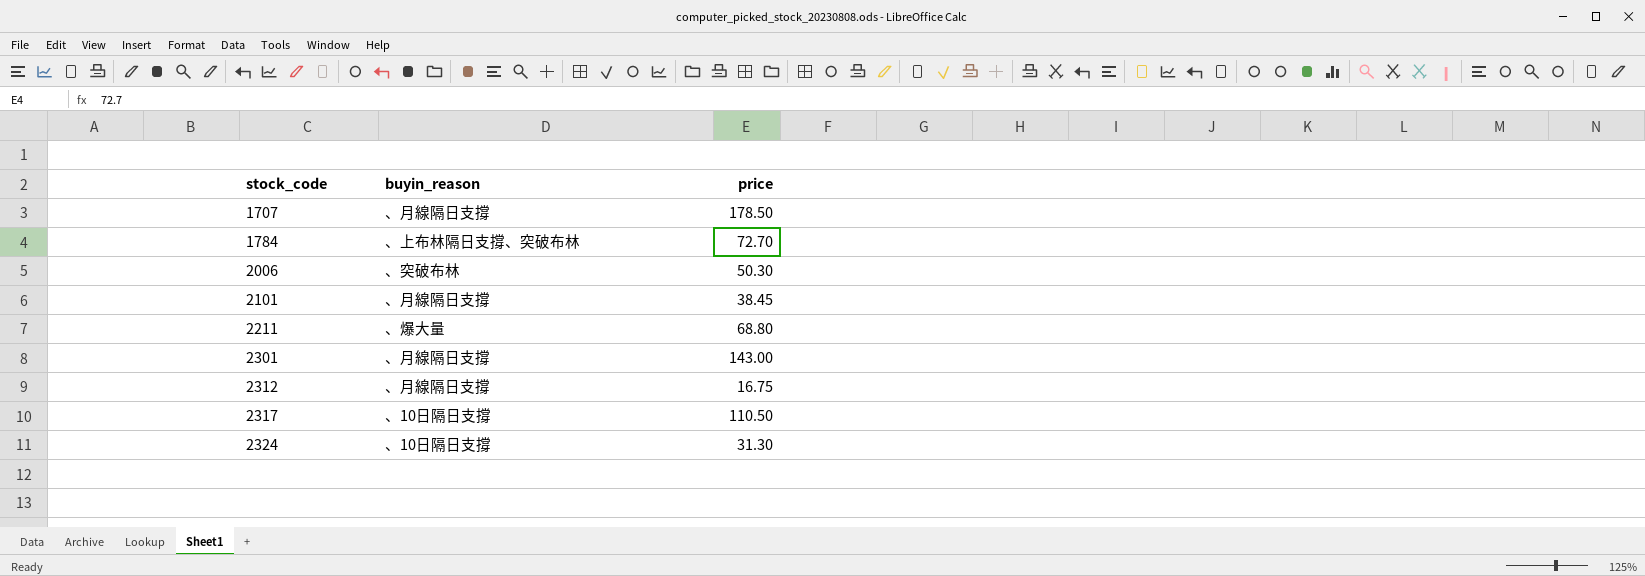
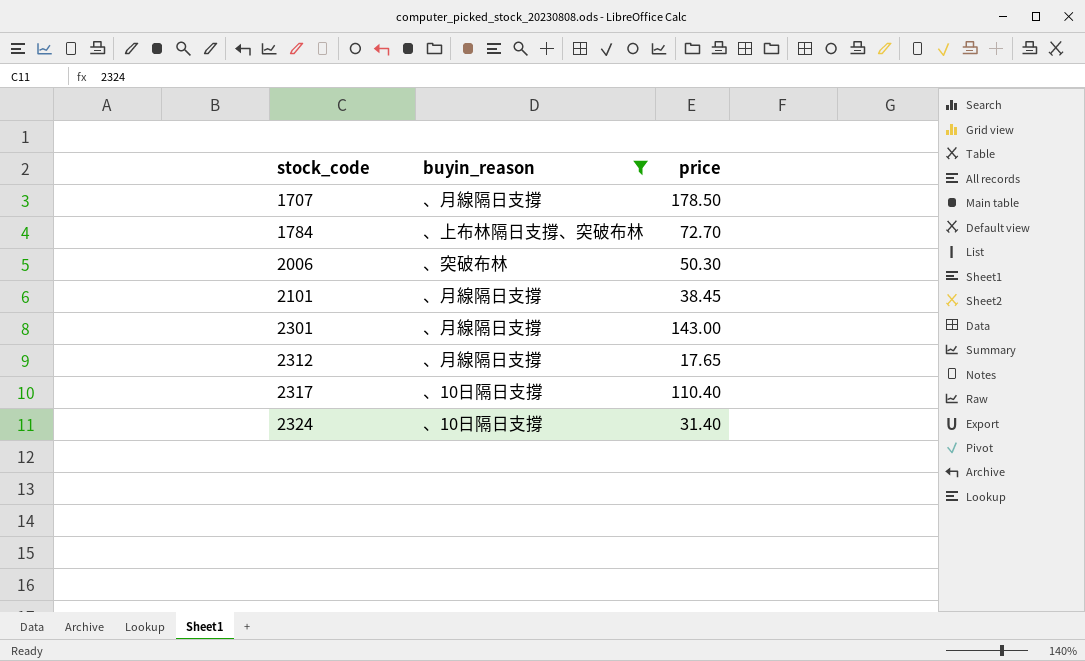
filter: none -> buyin_reason != 、爆大量
2312 | price: 16.75 -> 17.65
2317 | price: 110.50 -> 110.40
2324 | price: 31.30 -> 31.40

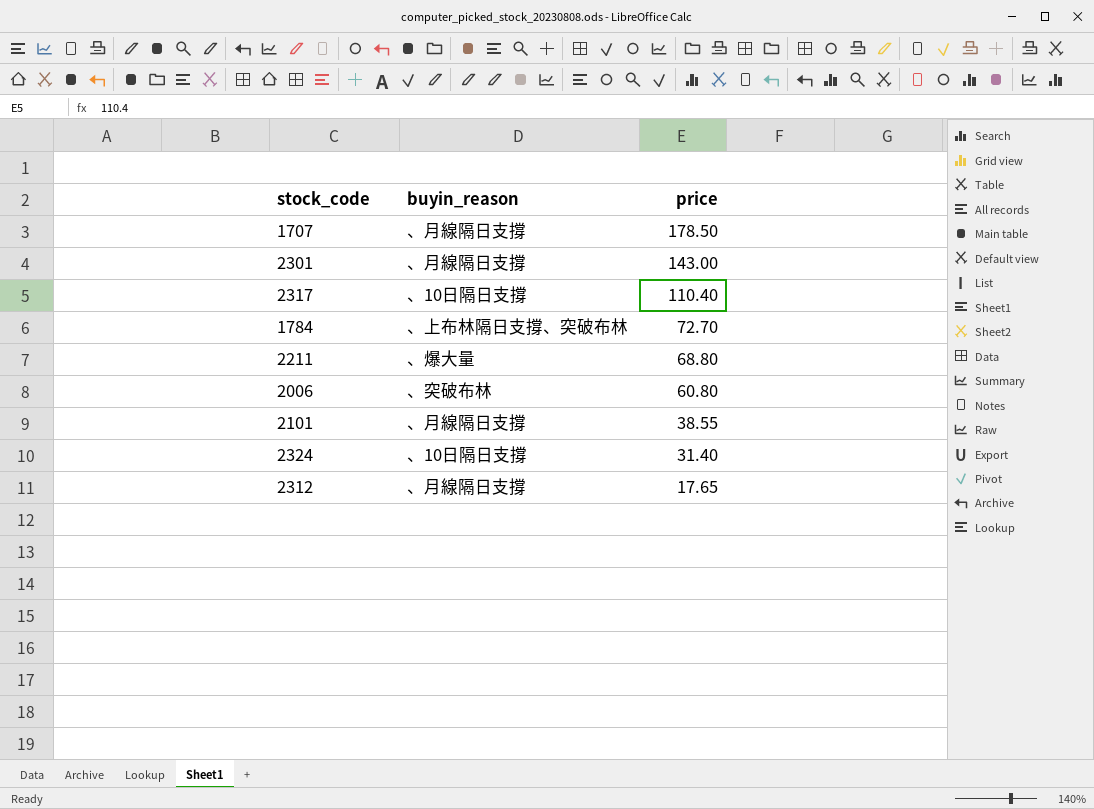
filter: buyin_reason != 、爆大量 -> none
row order: stock_code ascending -> price descending
2006 | price: 50.30 -> 60.80
2101 | price: 38.45 -> 38.55

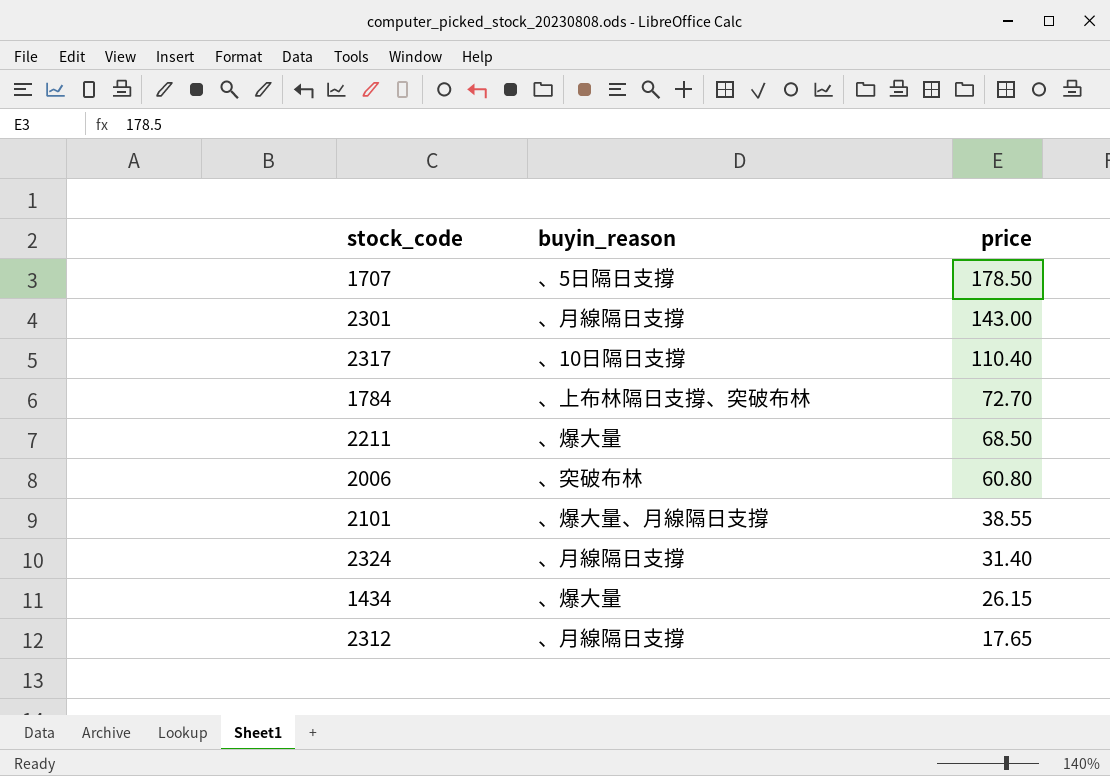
1707 | buyin_reason: 、月線隔日支撐 -> 、5日隔日支撐
2211 | price: 68.80 -> 68.50
2101 | buyin_reason: 、月線隔日支撐 -> 、爆大量、月線隔日支撐
2324 | buyin_reason: 、10日隔日支撐 -> 、月線隔日支撐
row 1434: none -> 、爆大量 | 26.15

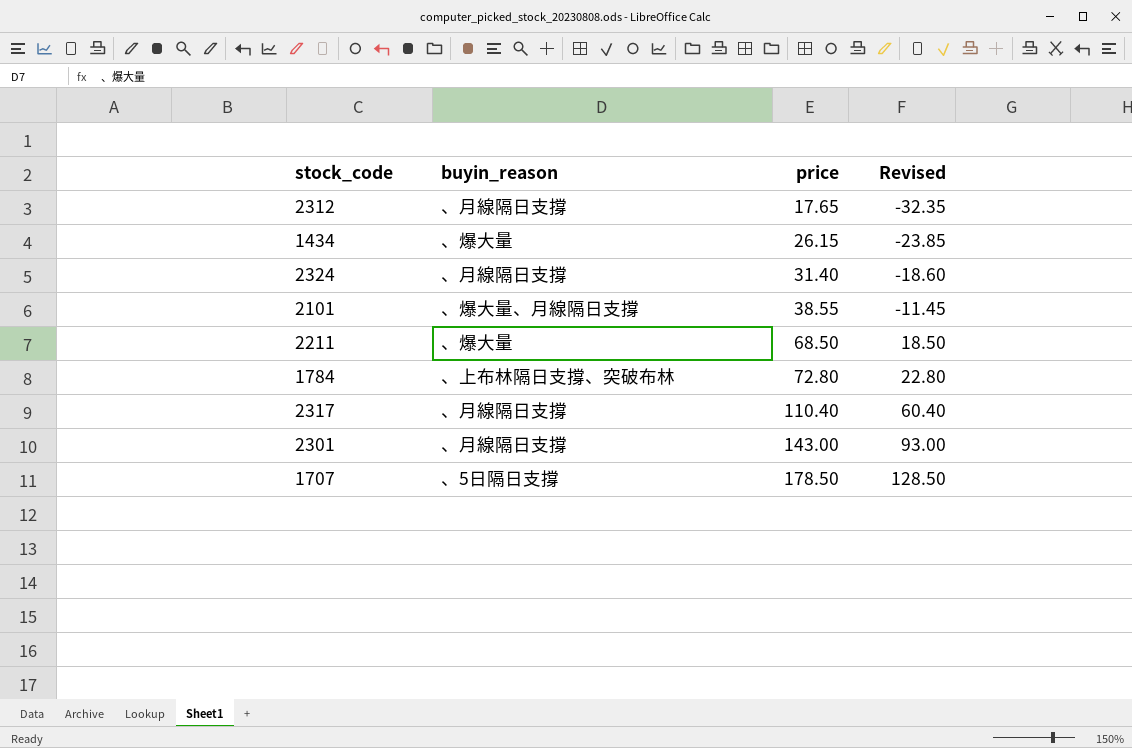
row order: price descending -> price ascending
column Revised | formula: none -> [price] - 50
row 2006: 、突破布林 | 60.80 -> none
1784 | price: 72.70 -> 72.80
2317 | buyin_reason: 、10日隔日支撐 -> 、月線隔日支撐

